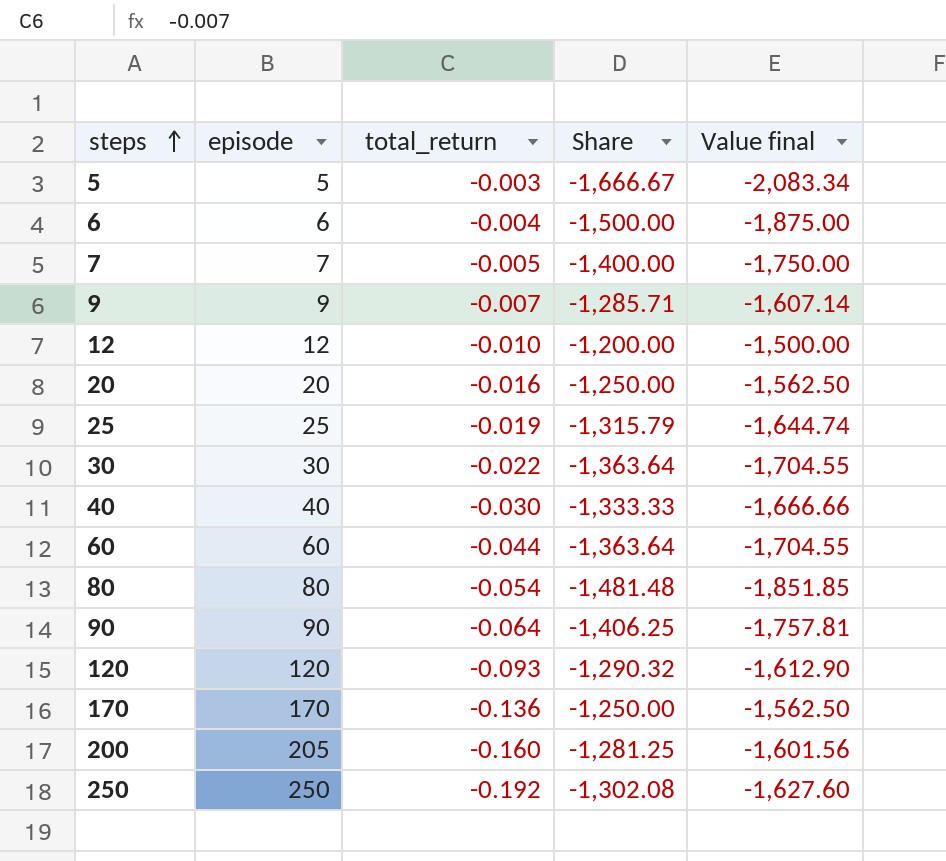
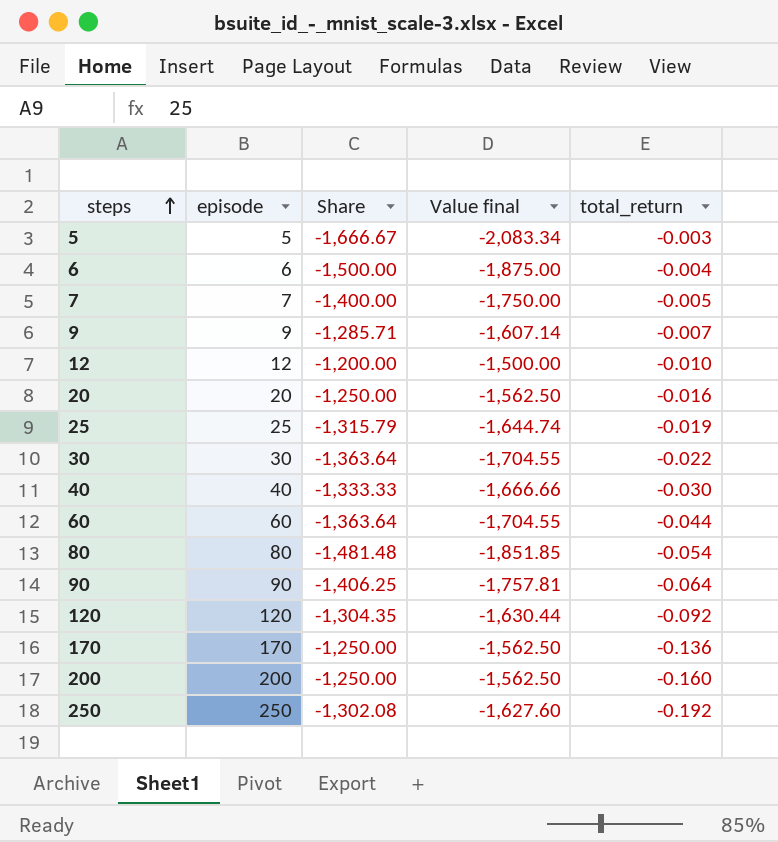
column total_return | position: 3 -> 5
120 | Share: -1,290.32 -> -1,304.35
120 | Value final: -1,612.90 -> -1,630.44
120 | total_return: -0.093 -> -0.092
200 | episode: 205 -> 200
200 | Share: -1,281.25 -> -1,250.00
200 | Value final: -1,601.56 -> -1,562.50

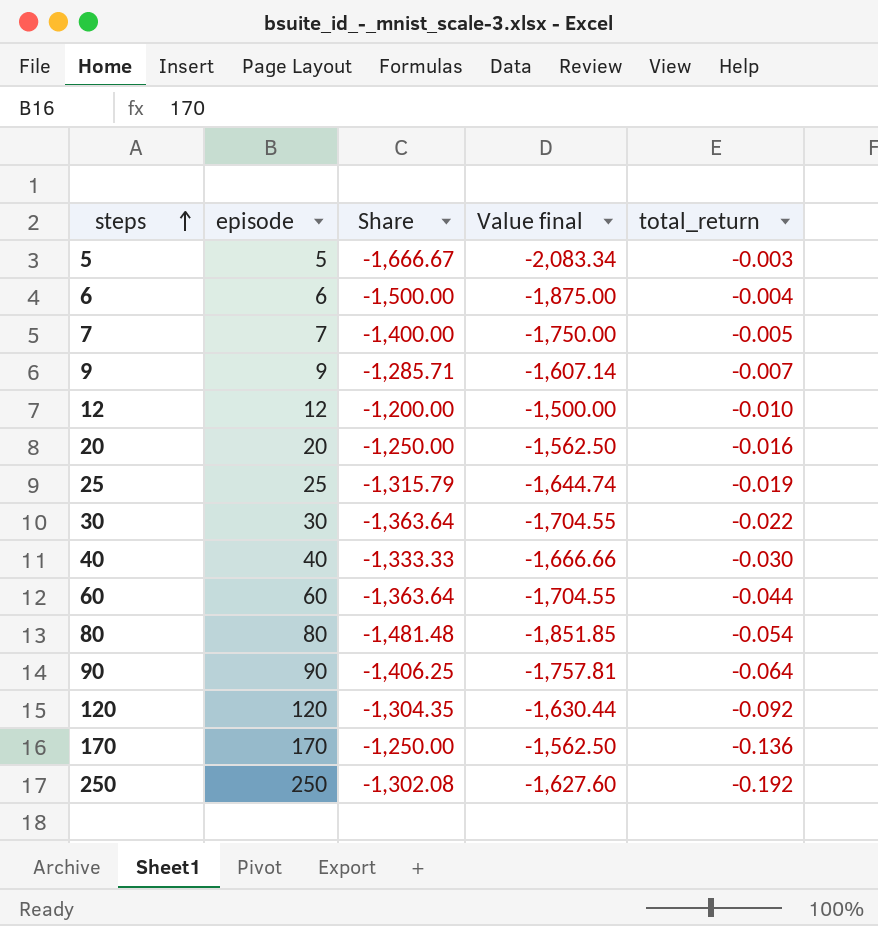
row 200: 200 | -1,250.00 | -1,562.50 | -0.160 -> none

